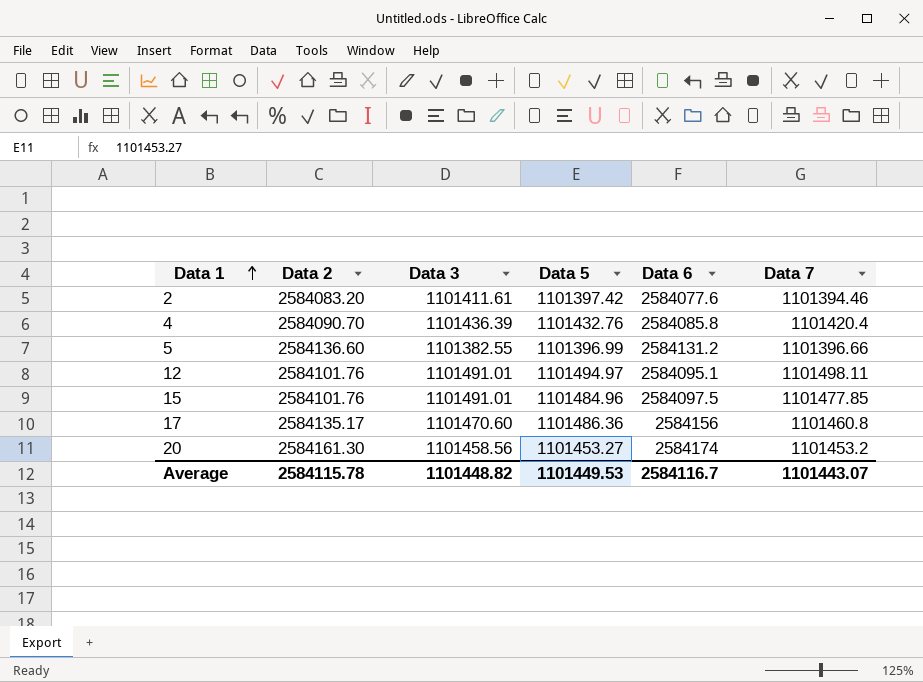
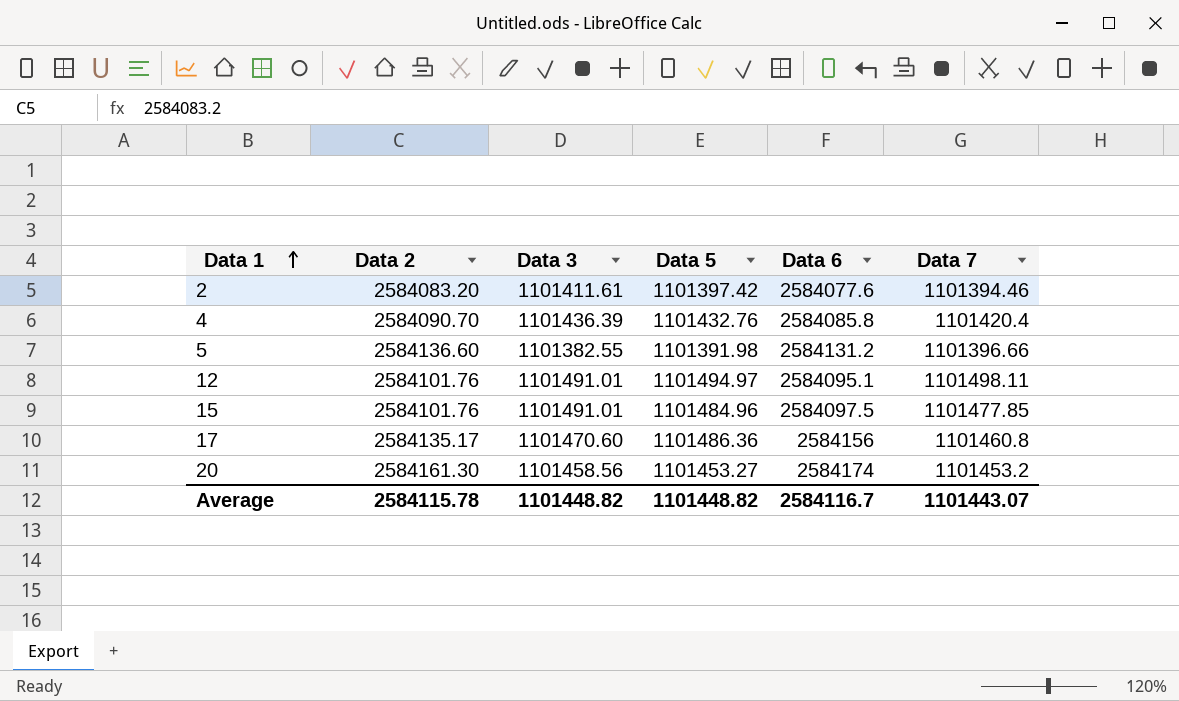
5 | Data 5: 1101396.99 -> 1101391.98
Average | Data 5: 1101449.53 -> 1101448.82

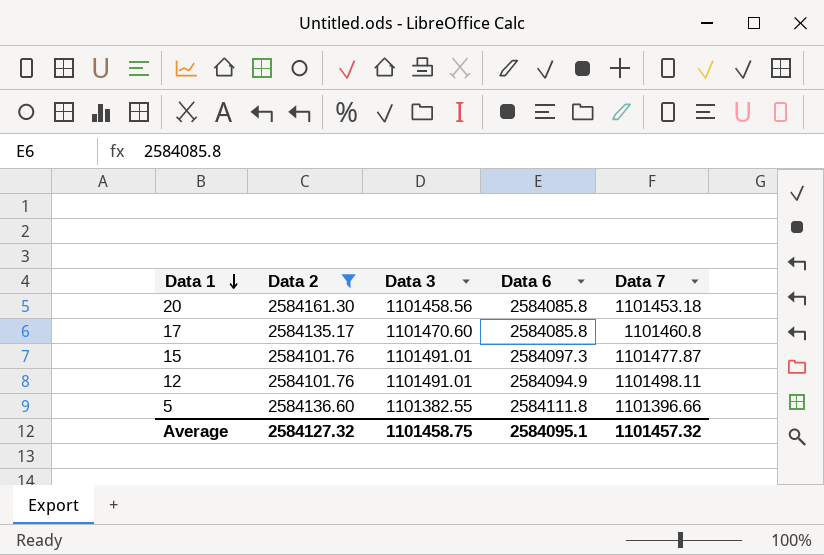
filter: none -> Data 2 >= 2584101.76
row order: Data 1 ascending -> Data 1 descending
column Data 5 | position: 4 -> none
20 | Data 6: 2584174 -> 2584085.8
20 | Data 7: 1101453.2 -> 1101453.18
17 | Data 6: 2584156 -> 2584085.8
15 | Data 6: 2584097.5 -> 2584097.3
15 | Data 7: 1101477.85 -> 1101477.87
12 | Data 6: 2584095.1 -> 2584094.9
5 | Data 6: 2584131.2 -> 2584111.8
Average | Data 2: 2584115.78 -> 2584127.32
Average | Data 3: 1101448.82 -> 1101458.75
Average | Data 6: 2584116.7 -> 2584095.1
Average | Data 7: 1101443.07 -> 1101457.32

